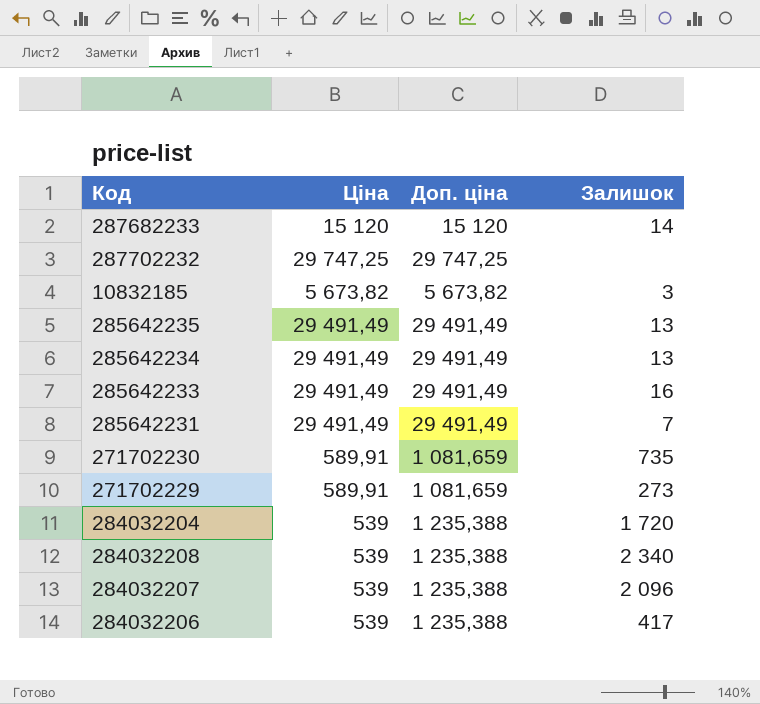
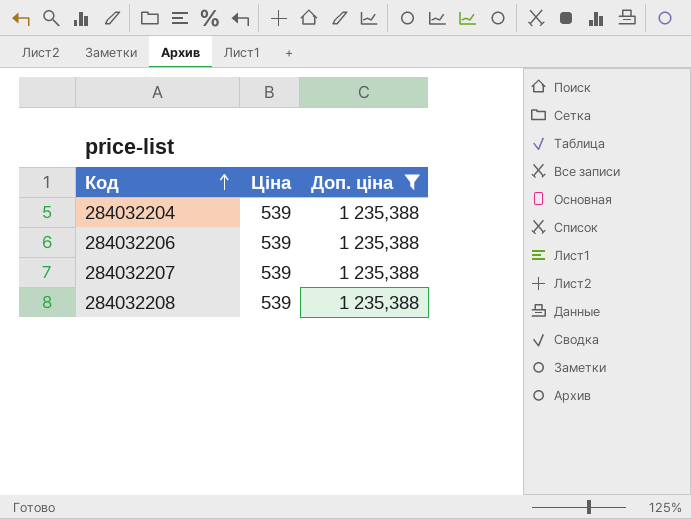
filter: none -> Доп. ціна = 1 235,388
row order: none -> Код ascending
column Залишок | position: 4 -> none

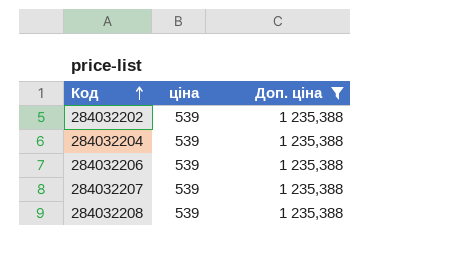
column name: Ціна -> ціна
row 284032202: none -> 539 | 1 235,388

